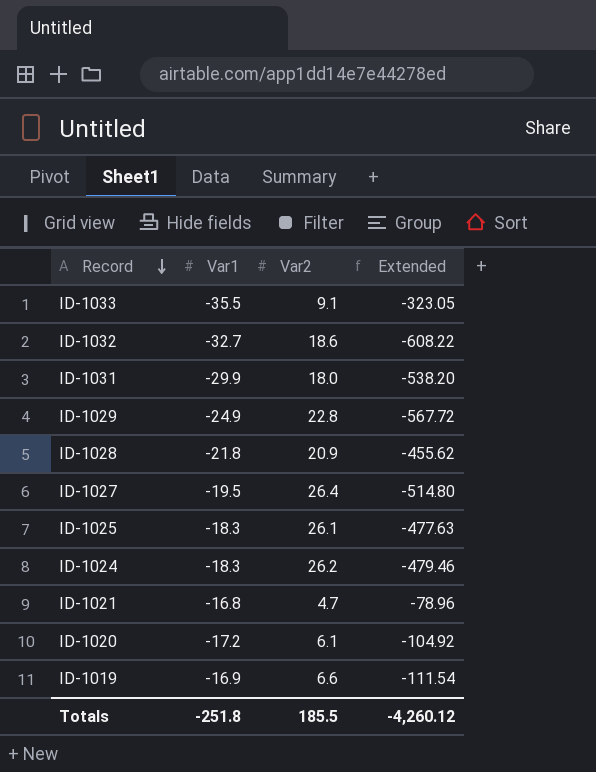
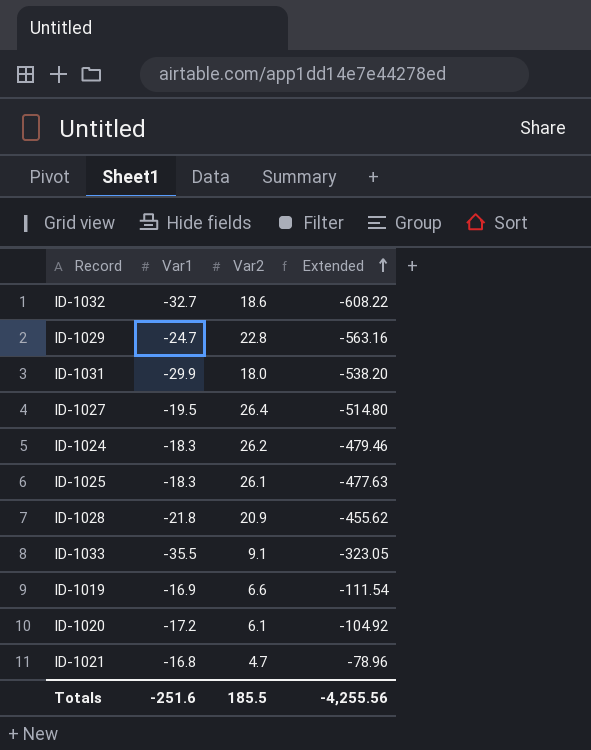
row order: Record descending -> Extended ascending
ID-1029 | Var1: -24.9 -> -24.7
ID-1029 | Extended: -567.72 -> -563.16
Totals | Var1: -251.8 -> -251.6
Totals | Extended: -4,260.12 -> -4,255.56

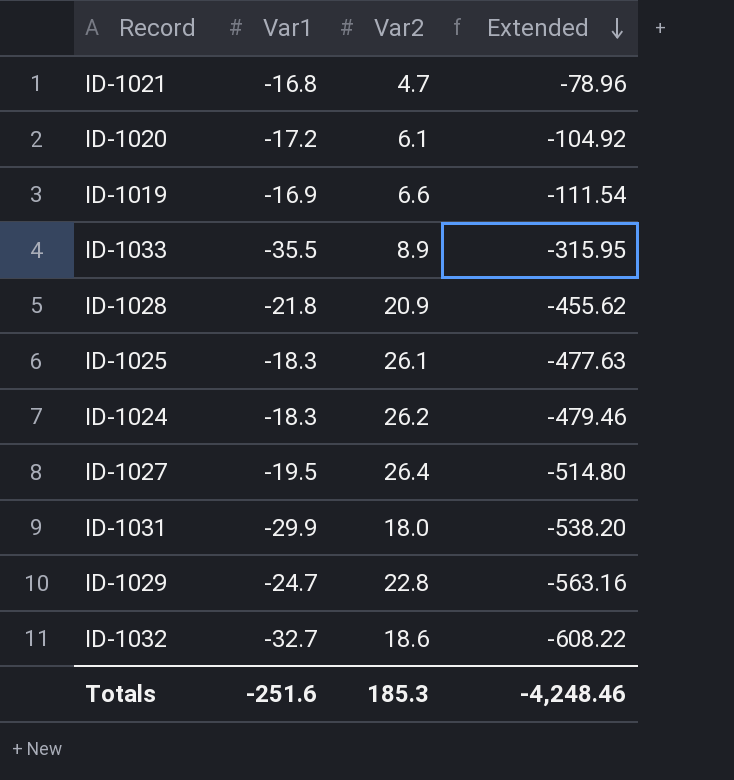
row order: Extended ascending -> Extended descending
ID-1033 | Var2: 9.1 -> 8.9
ID-1033 | Extended: -323.05 -> -315.95
Totals | Var2: 185.5 -> 185.3
Totals | Extended: -4,255.56 -> -4,248.46

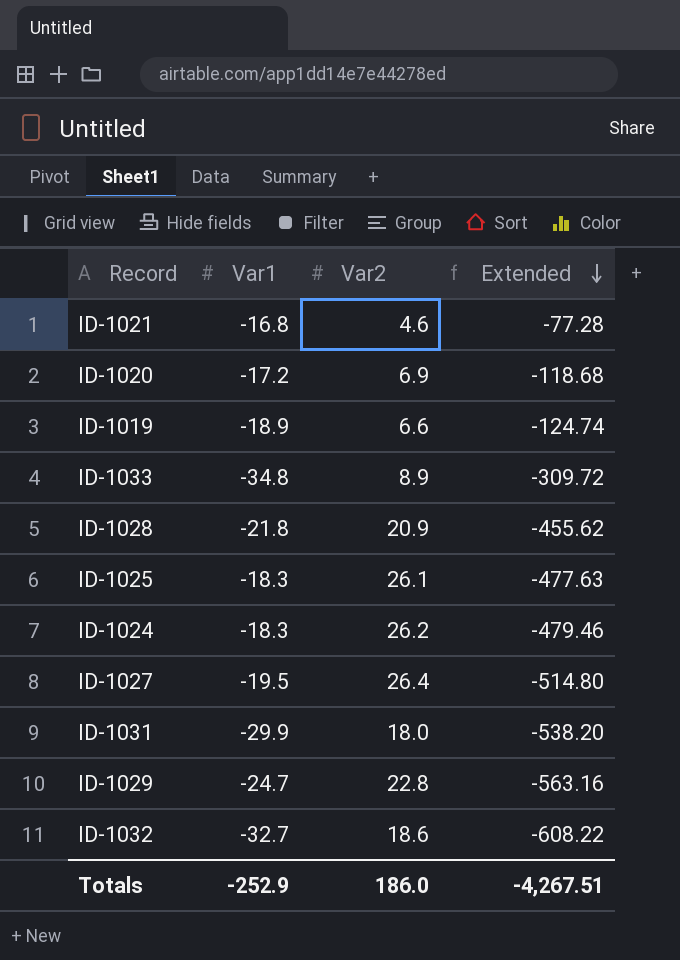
ID-1021 | Var2: 4.7 -> 4.6
ID-1021 | Extended: -78.96 -> -77.28
ID-1020 | Var2: 6.1 -> 6.9
ID-1020 | Extended: -104.92 -> -118.68
ID-1019 | Var1: -16.9 -> -18.9
ID-1019 | Extended: -111.54 -> -124.74
ID-1033 | Var1: -35.5 -> -34.8
ID-1033 | Extended: -315.95 -> -309.72
Totals | Var1: -251.6 -> -252.9
Totals | Var2: 185.3 -> 186.0
Totals | Extended: -4,248.46 -> -4,267.51

